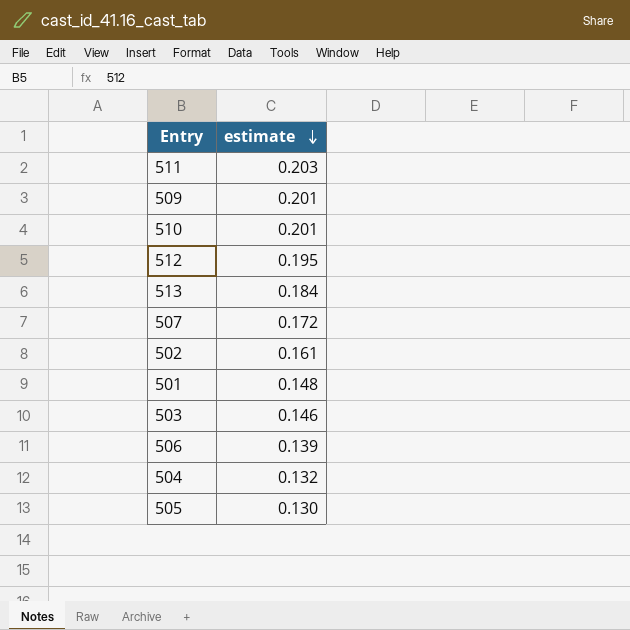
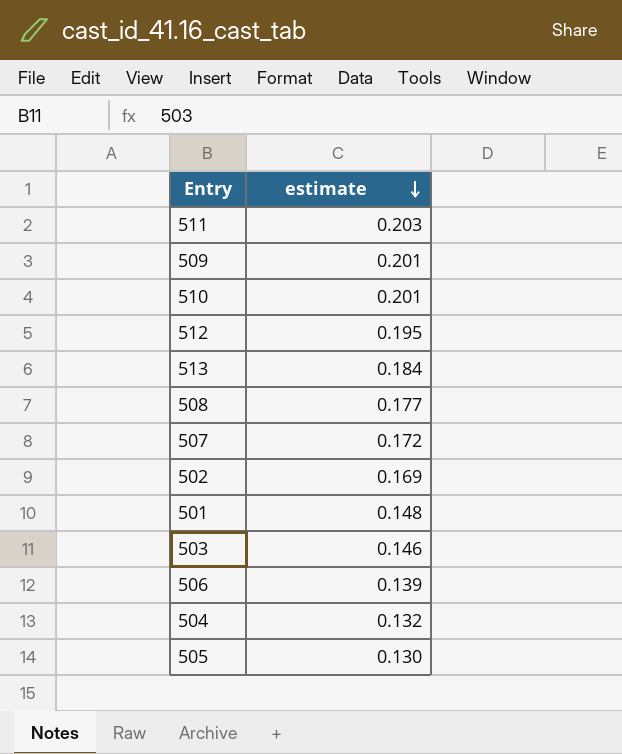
row 508: none -> 0.177
502 | estimate: 0.161 -> 0.169

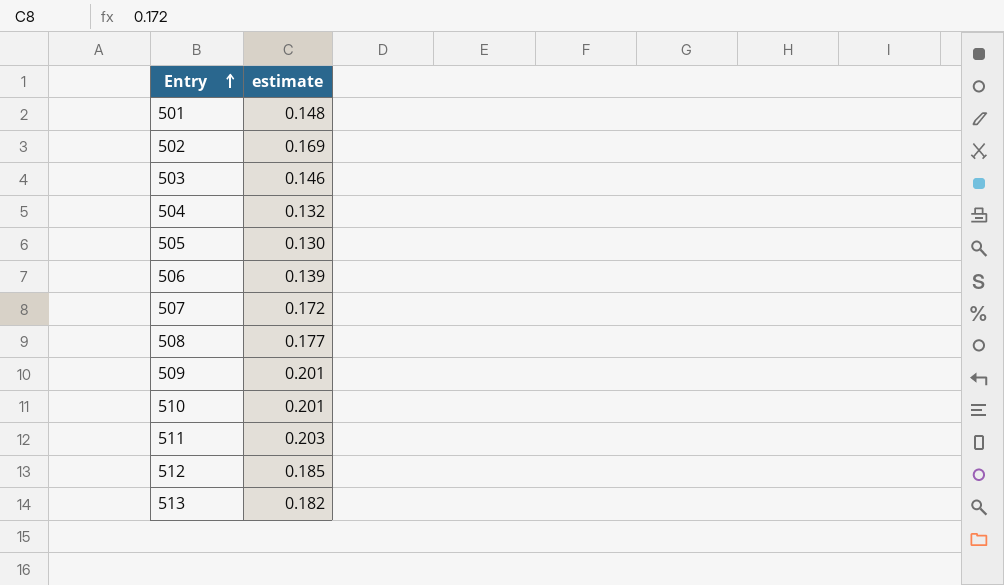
row order: estimate descending -> Entry ascending
512 | estimate: 0.195 -> 0.185
513 | estimate: 0.184 -> 0.182

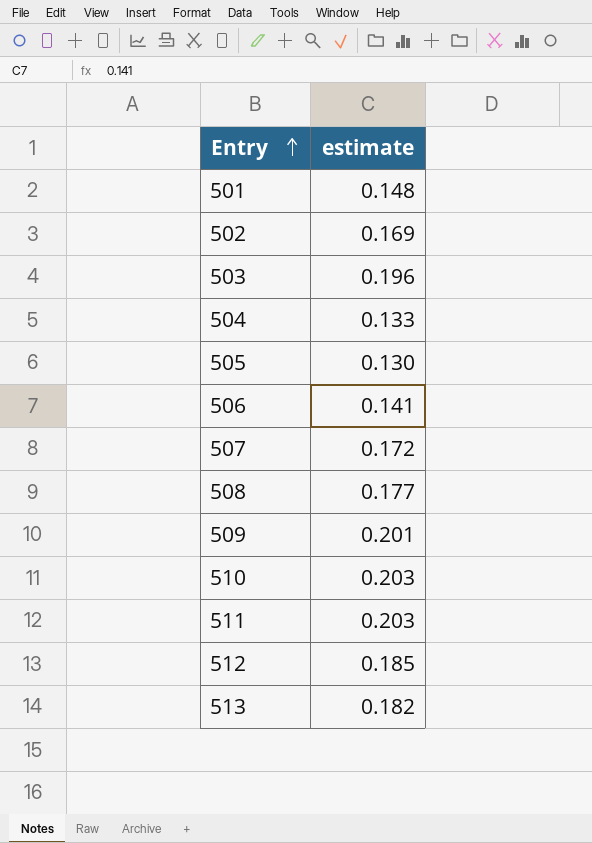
503 | estimate: 0.146 -> 0.196
504 | estimate: 0.132 -> 0.133
506 | estimate: 0.139 -> 0.141
510 | estimate: 0.201 -> 0.203

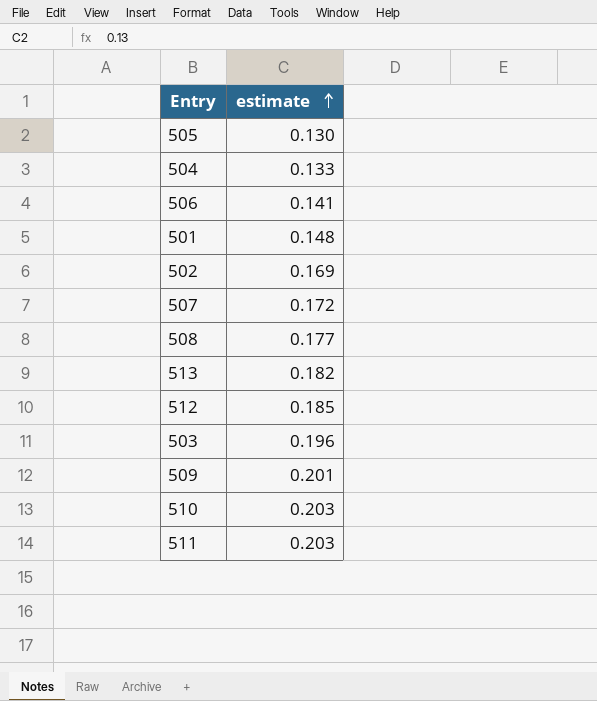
row order: Entry ascending -> estimate ascending

